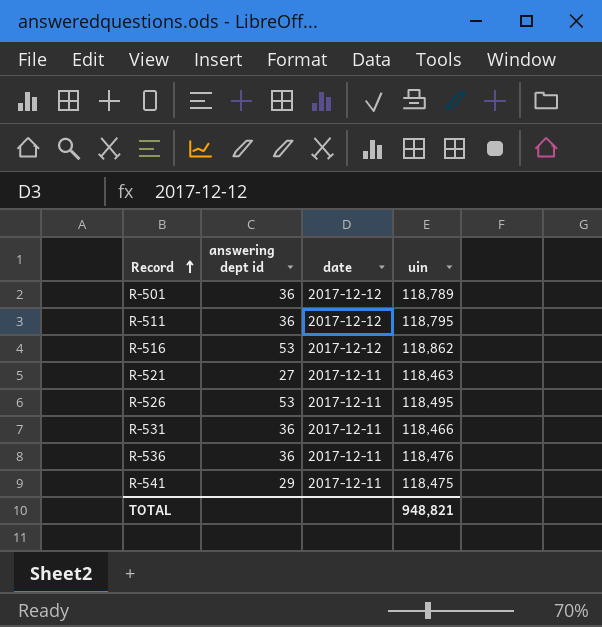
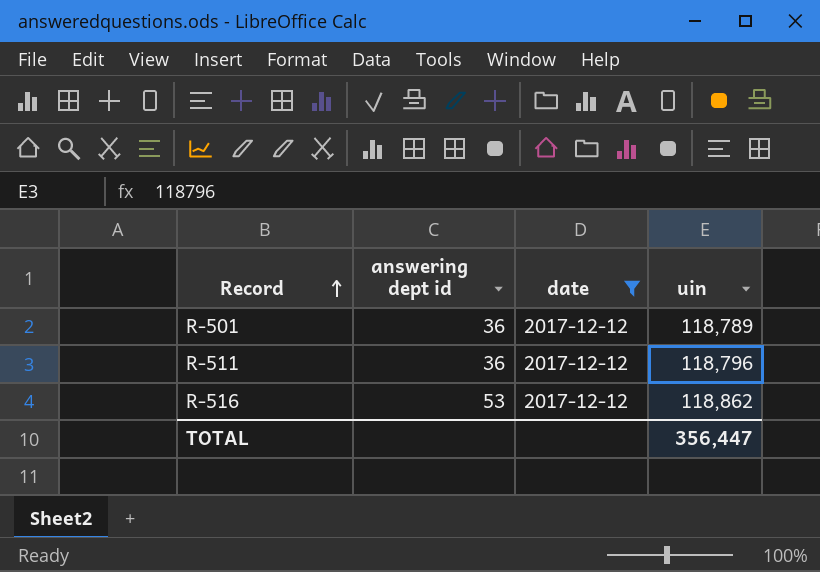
filter: none -> date = 2017-12-12
R-511 | uin: 118,795 -> 118,796
TOTAL | uin: 948,821 -> 356,447

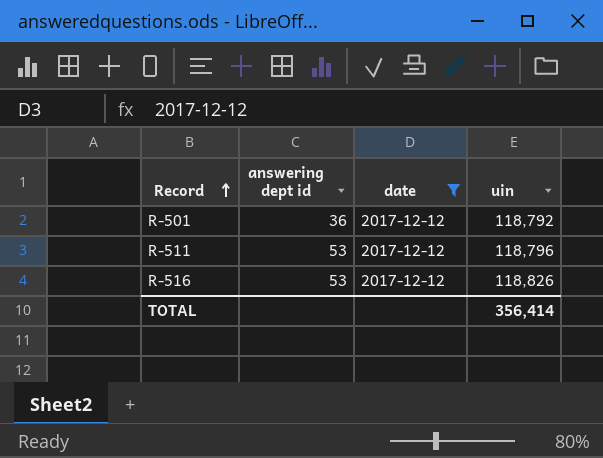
R-501 | uin: 118,789 -> 118,792
R-511 | answering dept id: 36 -> 53
R-516 | uin: 118,862 -> 118,826
TOTAL | uin: 356,447 -> 356,414

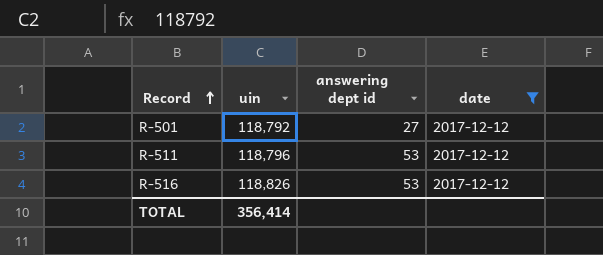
column uin | position: 4 -> 2
R-501 | answering dept id: 36 -> 27

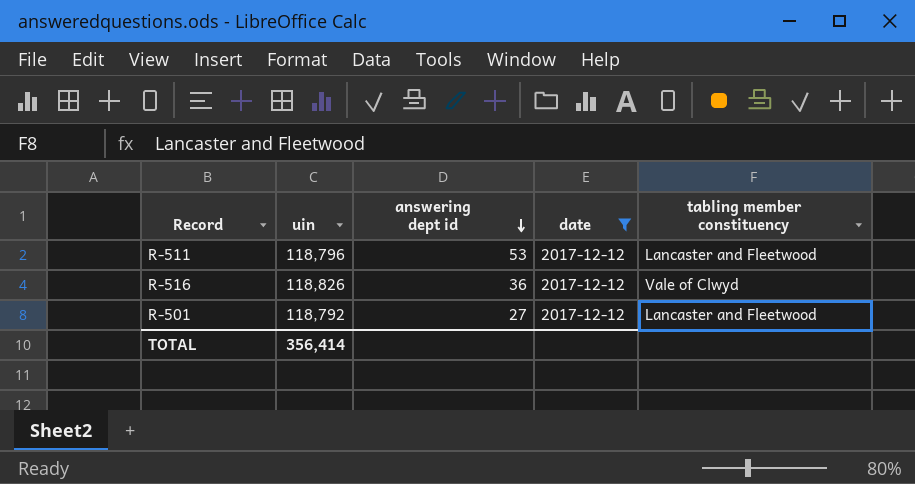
row order: Record ascending -> answering dept id descending
column tabling member constituency | position: none -> 5
R-516 | answering dept id: 53 -> 36

